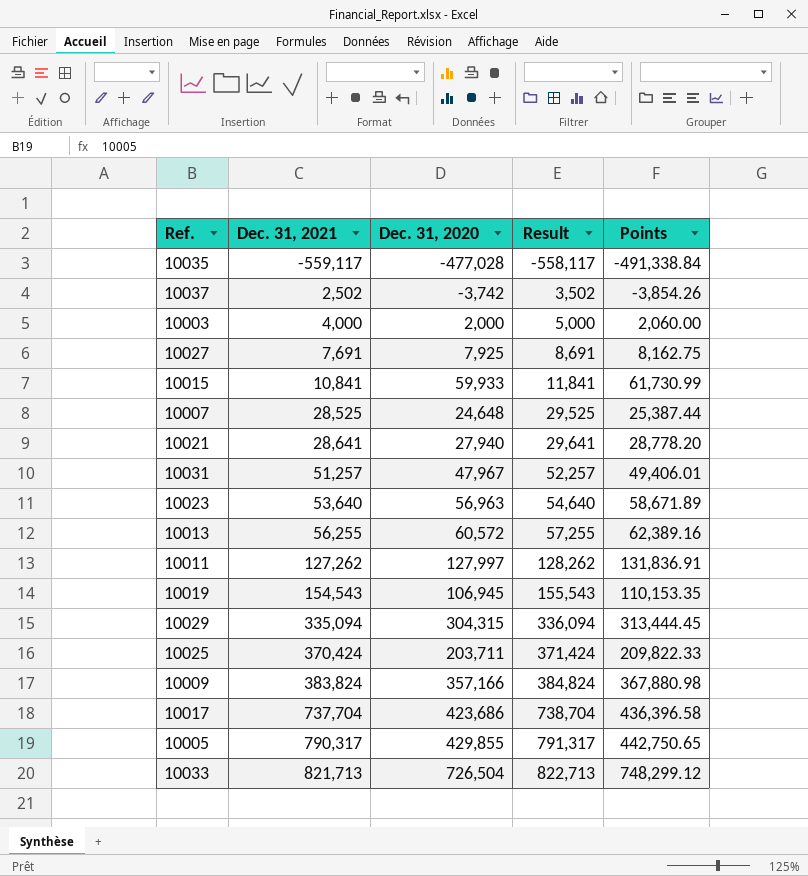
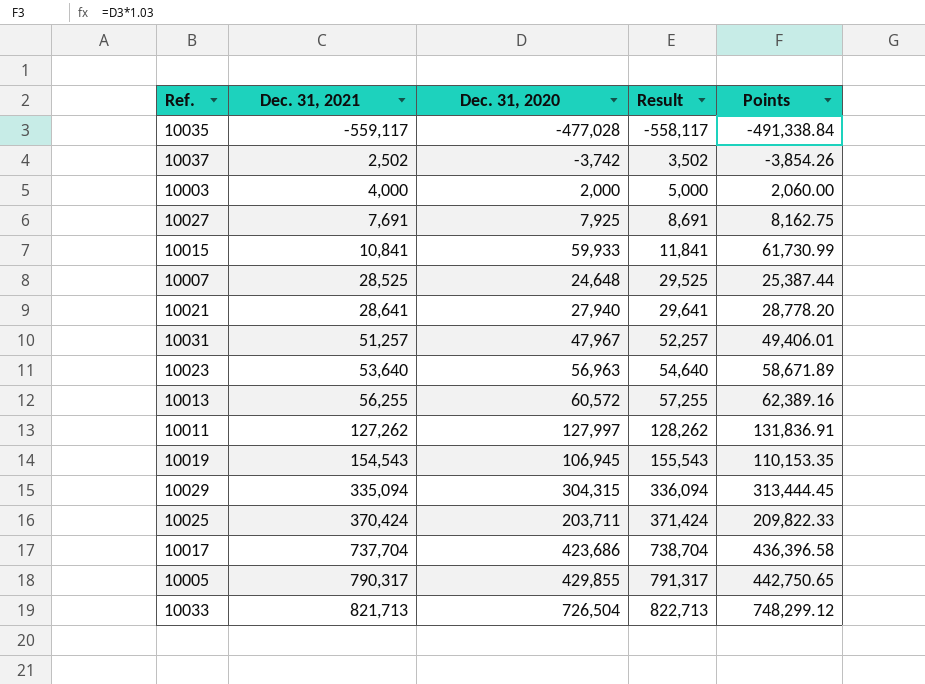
row 10009: 383,824 | 357,166 | 384,824 | 367,880.98 -> none

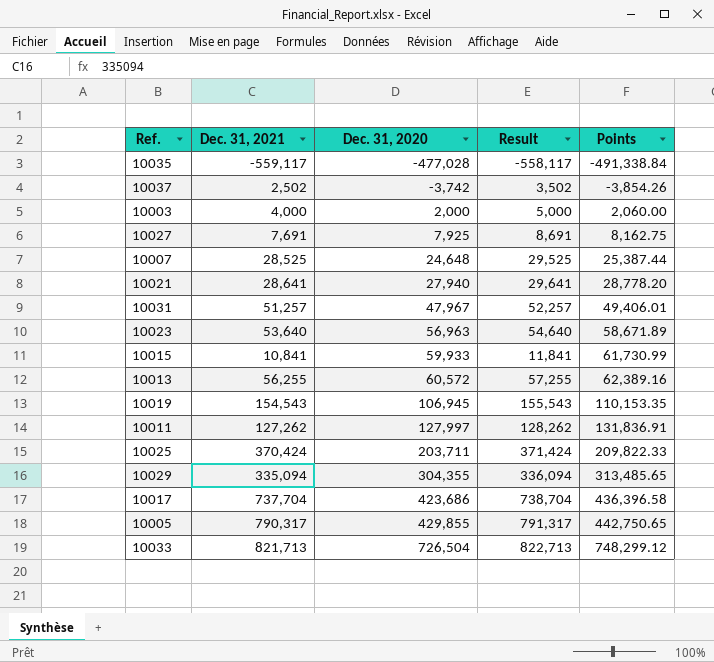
row order: Dec. 31, 2021 ascending -> Dec. 31, 2020 ascending
10029 | Dec. 31, 2020: 304,315 -> 304,355
10029 | Points: 313,444.45 -> 313,485.65

